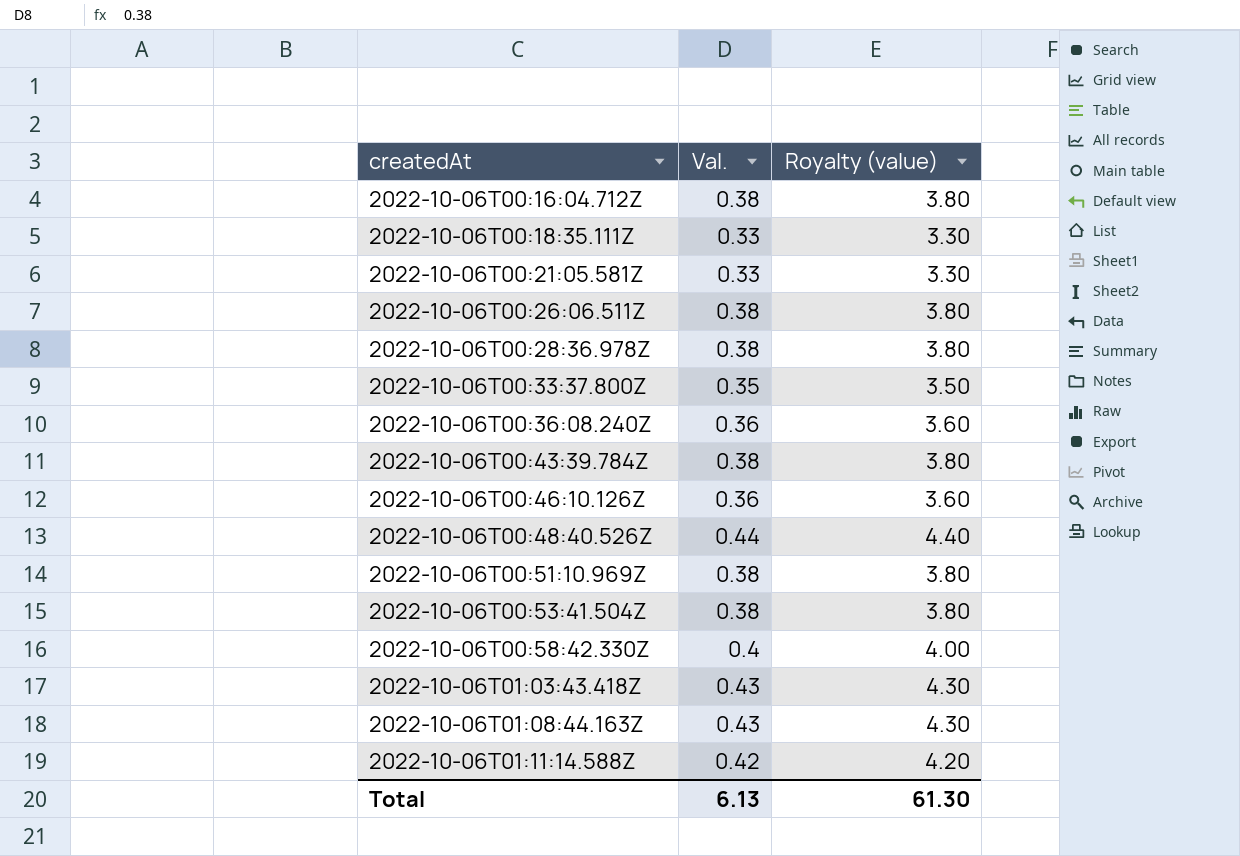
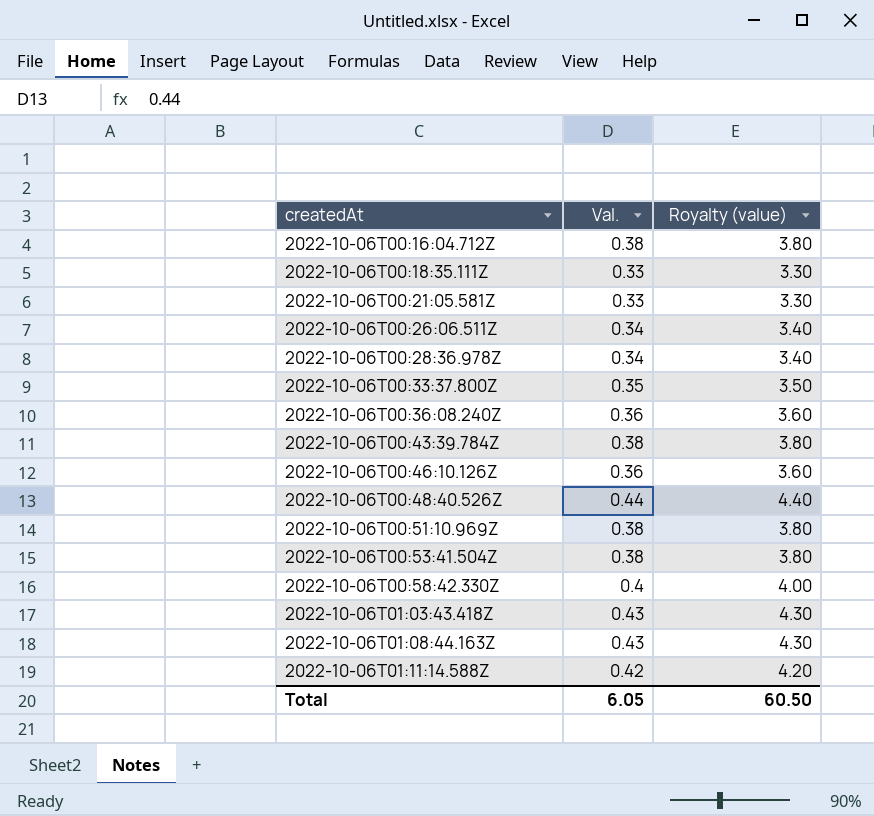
2022-10-06T00:26:06.511Z | Val.: 0.38 -> 0.34
2022-10-06T00:26:06.511Z | Royalty (value): 3.80 -> 3.40
2022-10-06T00:28:36.978Z | Val.: 0.38 -> 0.34
2022-10-06T00:28:36.978Z | Royalty (value): 3.80 -> 3.40
Total | Val.: 6.13 -> 6.05
Total | Royalty (value): 61.30 -> 60.50

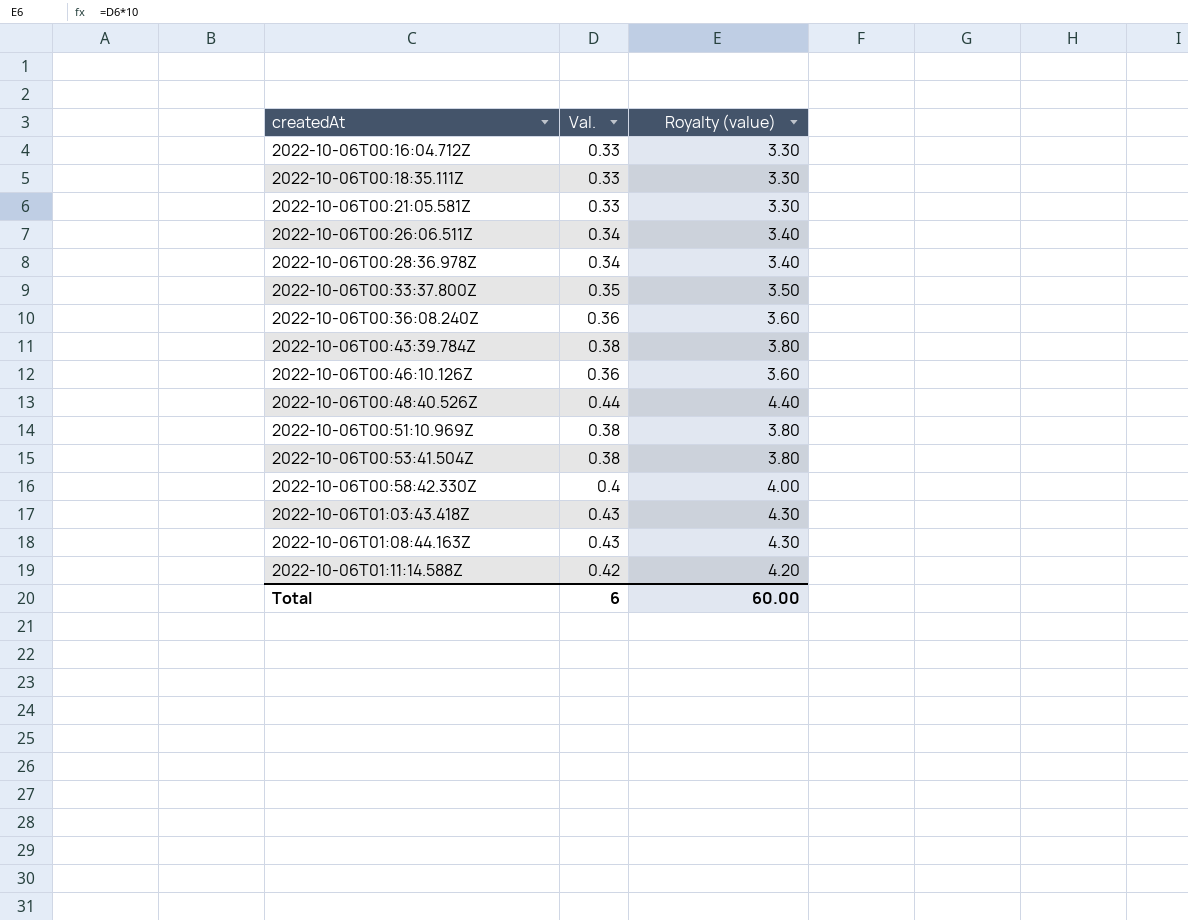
2022-10-06T00:16:04.712Z | Val.: 0.38 -> 0.33
2022-10-06T00:16:04.712Z | Royalty (value): 3.80 -> 3.30
Total | Val.: 6.05 -> 6
Total | Royalty (value): 60.50 -> 60.00

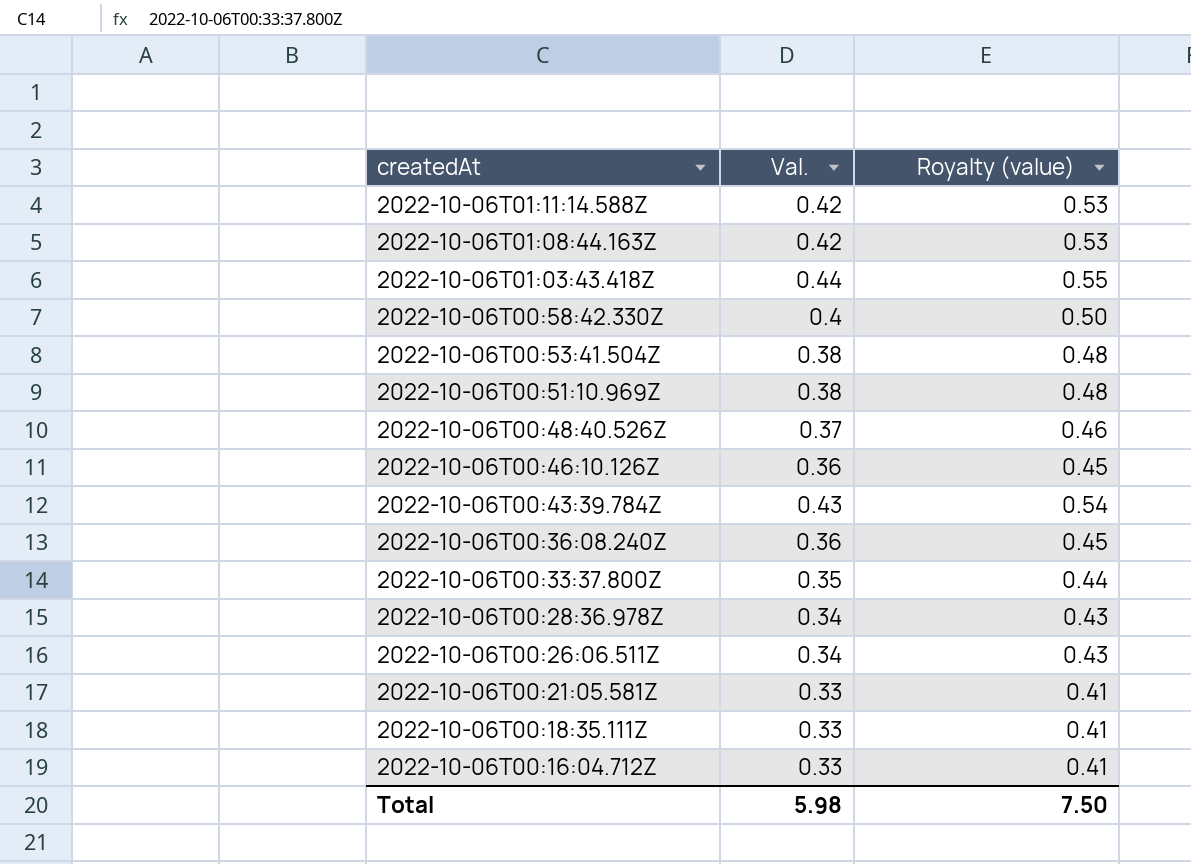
row order: createdAt ascending -> createdAt descending
column Royalty (value) | formula: [Val.] * 10 -> [Val.] * 1.25
2022-10-06T01:08:44.163Z | Val.: 0.43 -> 0.42
2022-10-06T01:03:43.418Z | Val.: 0.43 -> 0.44
2022-10-06T00:48:40.526Z | Val.: 0.44 -> 0.37
2022-10-06T00:43:39.784Z | Val.: 0.38 -> 0.43
Total | Val.: 6 -> 5.98
Total | Royalty (value): 60.00 -> 7.50

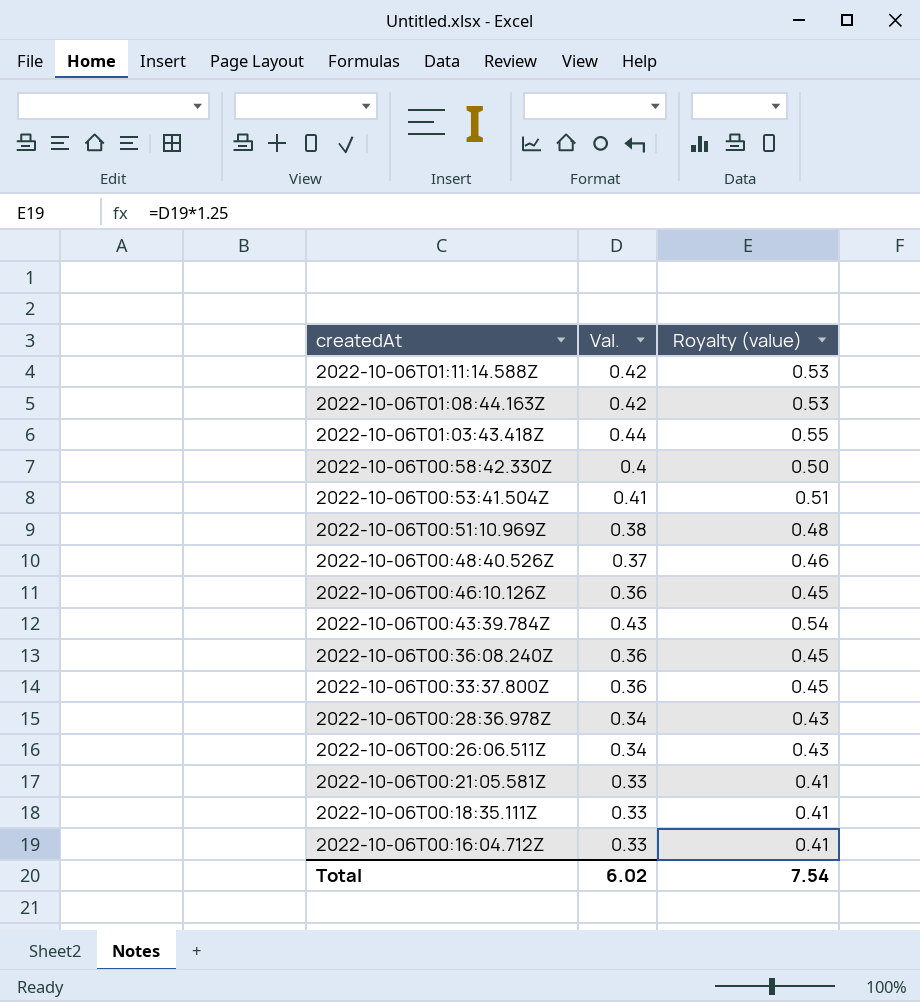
2022-10-06T00:53:41.504Z | Val.: 0.38 -> 0.41
2022-10-06T00:53:41.504Z | Royalty (value): 0.48 -> 0.51
2022-10-06T00:33:37.800Z | Val.: 0.35 -> 0.36
2022-10-06T00:33:37.800Z | Royalty (value): 0.44 -> 0.45
Total | Val.: 5.98 -> 6.02
Total | Royalty (value): 7.50 -> 7.54

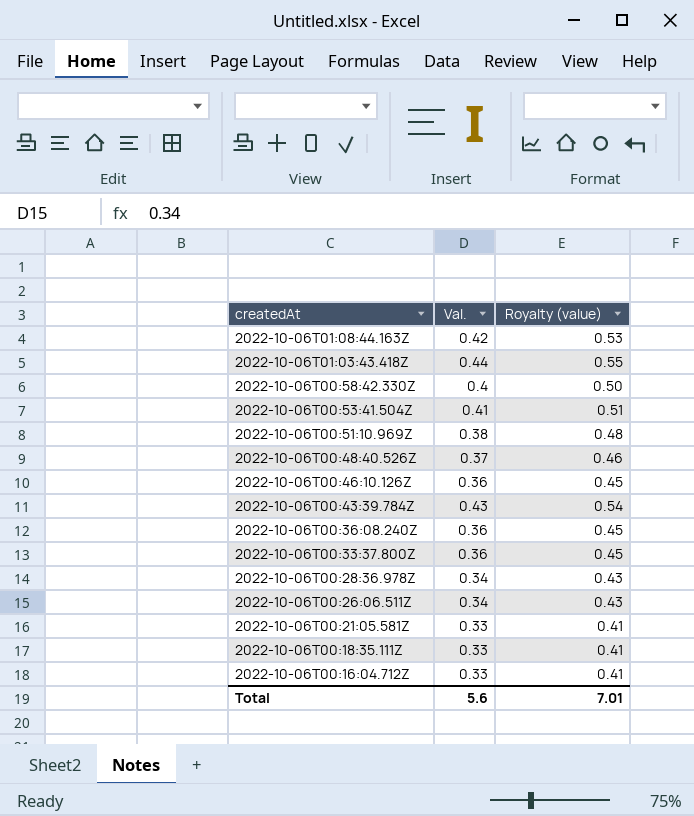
row 2022-10-06T01:11:14.588Z: 0.42 | 0.53 -> none
Total | Val.: 6.02 -> 5.6
Total | Royalty (value): 7.54 -> 7.01

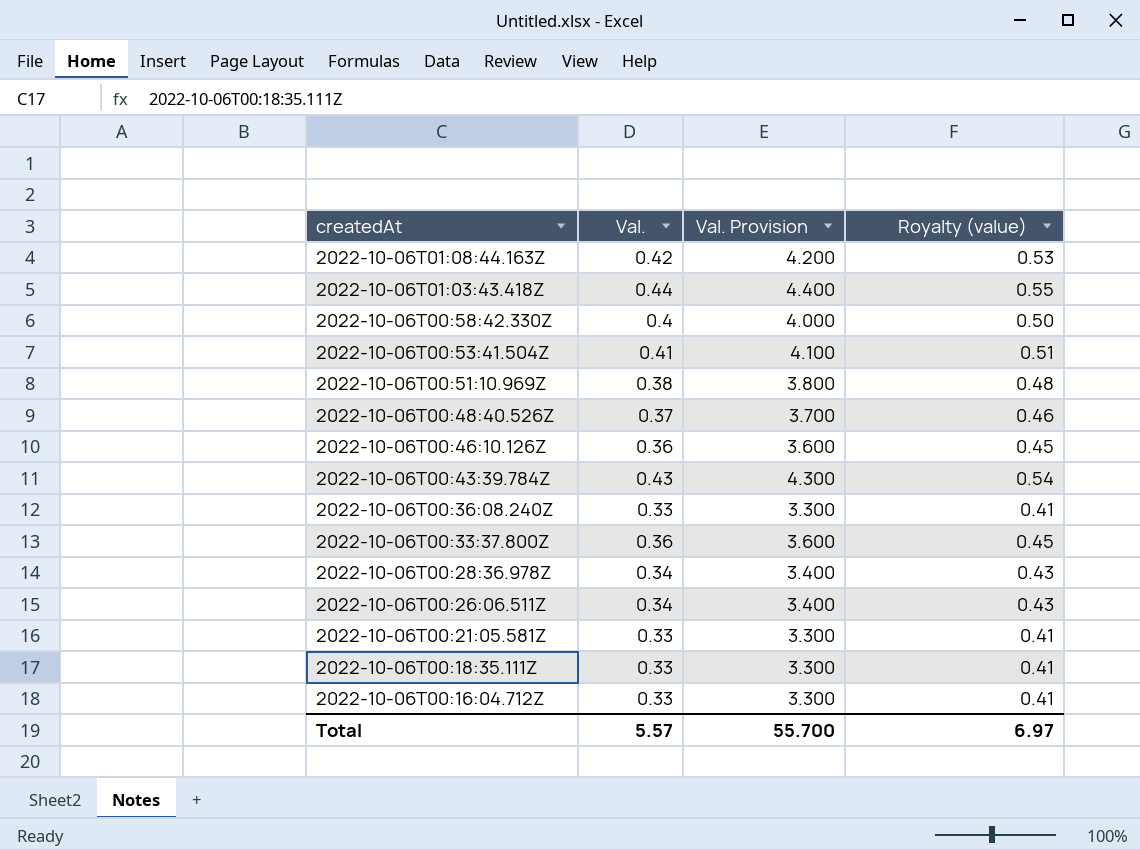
column Val. Provision | formula: none -> [Val.] * 10
2022-10-06T00:36:08.240Z | Val.: 0.36 -> 0.33
2022-10-06T00:36:08.240Z | Royalty (value): 0.45 -> 0.41
Total | Val.: 5.6 -> 5.57
Total | Royalty (value): 7.01 -> 6.97

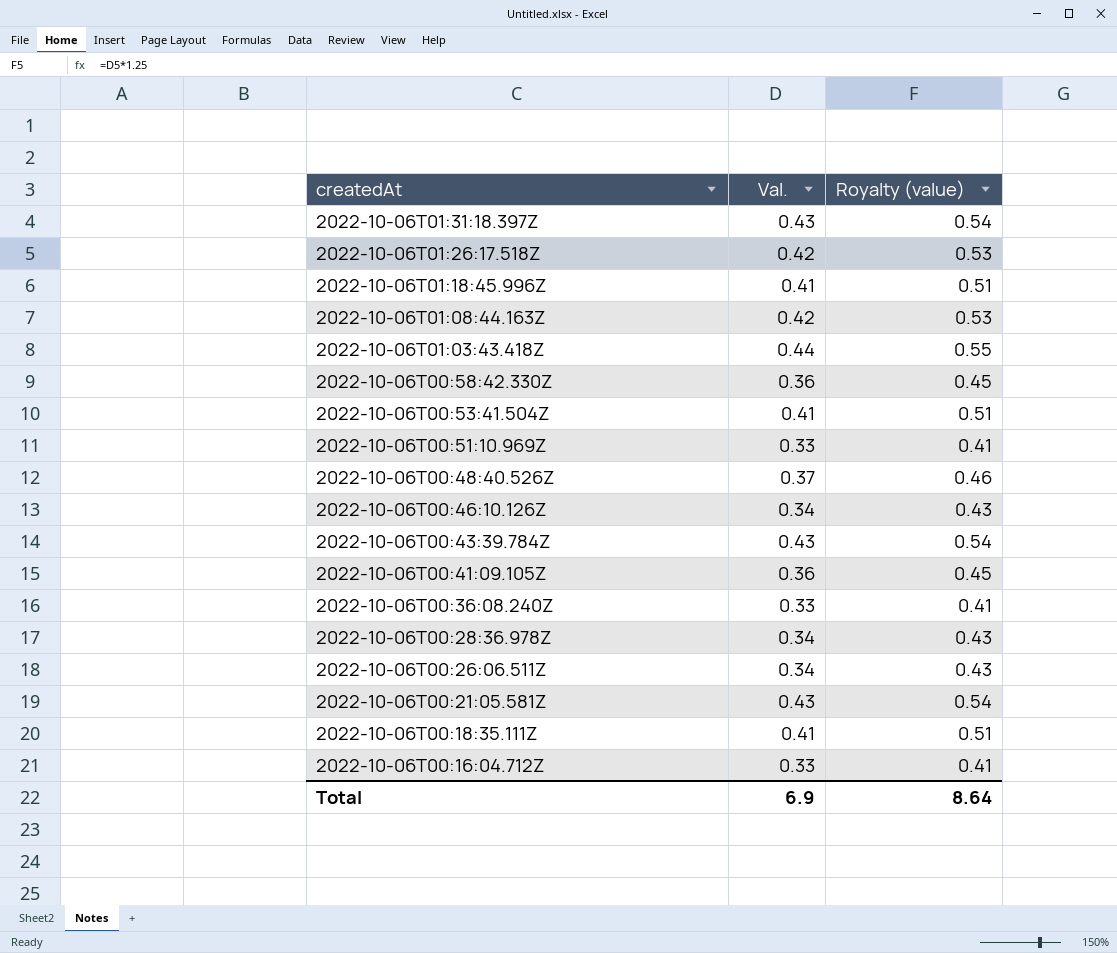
column Val. Provision | formula: [Val.] * 10 -> none
row 2022-10-06T00:33:37.800Z: 0.36 | 3.600 | 0.45 -> none
row 2022-10-06T01:31:18.397Z: none -> 0.43 | 0.54
row 2022-10-06T01:26:17.518Z: none -> 0.42 | 0.53
row 2022-10-06T01:18:45.996Z: none -> 0.41 | 0.51
2022-10-06T00:58:42.330Z | Val.: 0.4 -> 0.36
2022-10-06T00:58:42.330Z | Royalty (value): 0.50 -> 0.45
2022-10-06T00:51:10.969Z | Val.: 0.38 -> 0.33
2022-10-06T00:51:10.969Z | Royalty (value): 0.48 -> 0.41
2022-10-06T00:46:10.126Z | Val.: 0.36 -> 0.34
2022-10-06T00:46:10.126Z | Royalty (value): 0.45 -> 0.43
row 2022-10-06T00:41:09.105Z: none -> 0.36 | 0.45
2022-10-06T00:21:05.581Z | Val.: 0.33 -> 0.43
2022-10-06T00:21:05.581Z | Royalty (value): 0.41 -> 0.54
2022-10-06T00:18:35.111Z | Val.: 0.33 -> 0.41
2022-10-06T00:18:35.111Z | Royalty (value): 0.41 -> 0.51
Total | Val.: 5.57 -> 6.9
Total | Royalty (value): 6.97 -> 8.64

